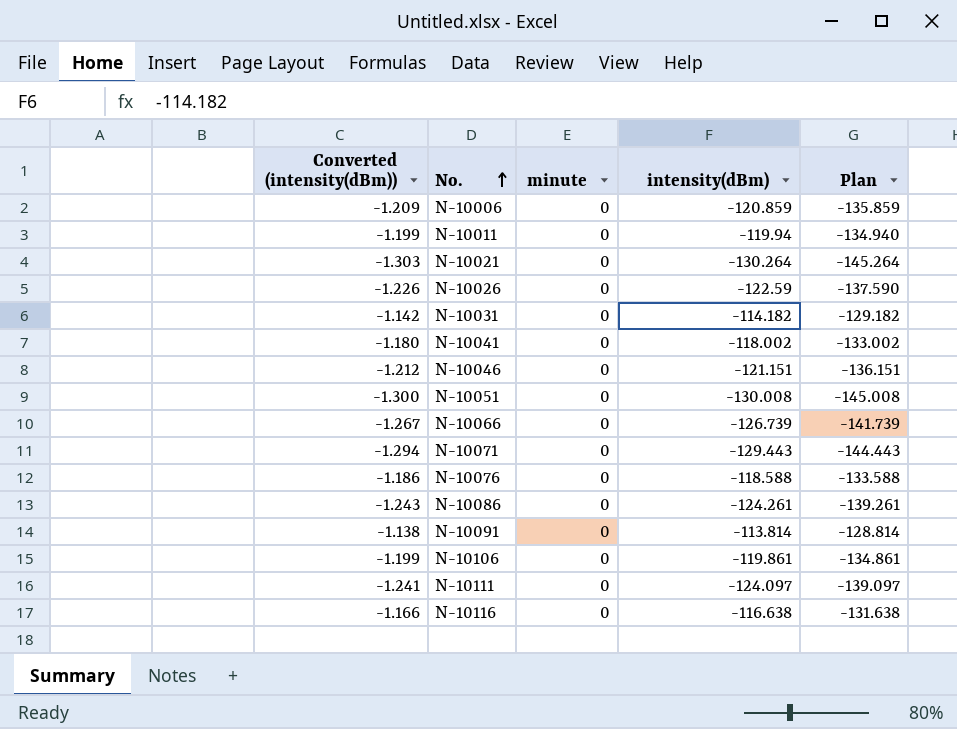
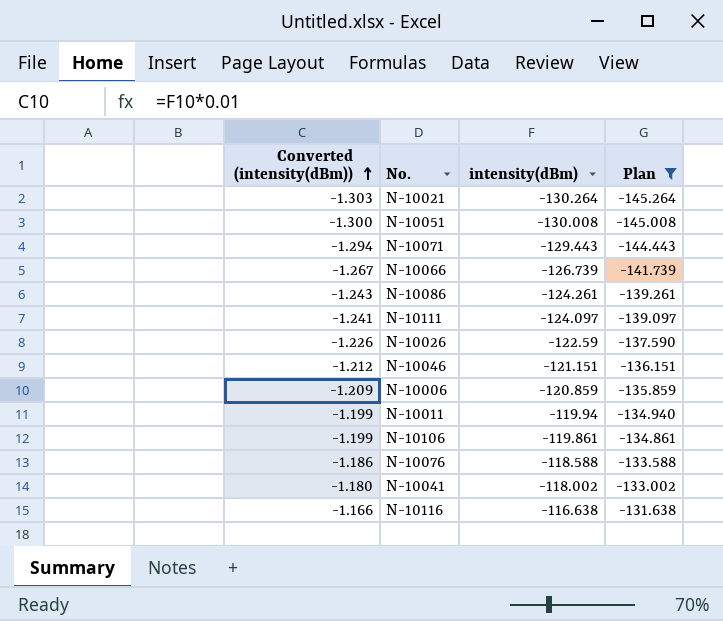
filter: none -> Plan <= -131.638
row order: No. ascending -> Converted (intensity(dBm)) ascending
column minute | position: 3 -> none

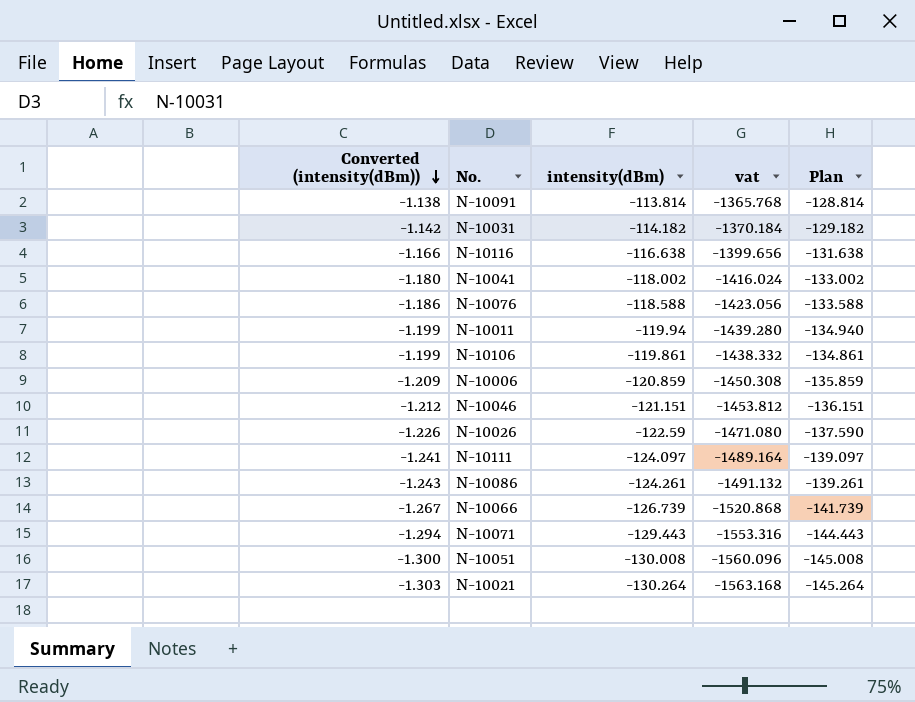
filter: Plan <= -131.638 -> none
row order: Converted (intensity(dBm)) ascending -> Converted (intensity(dBm)) descending
column vat | formula: none -> [intensity(dBm)] * 12

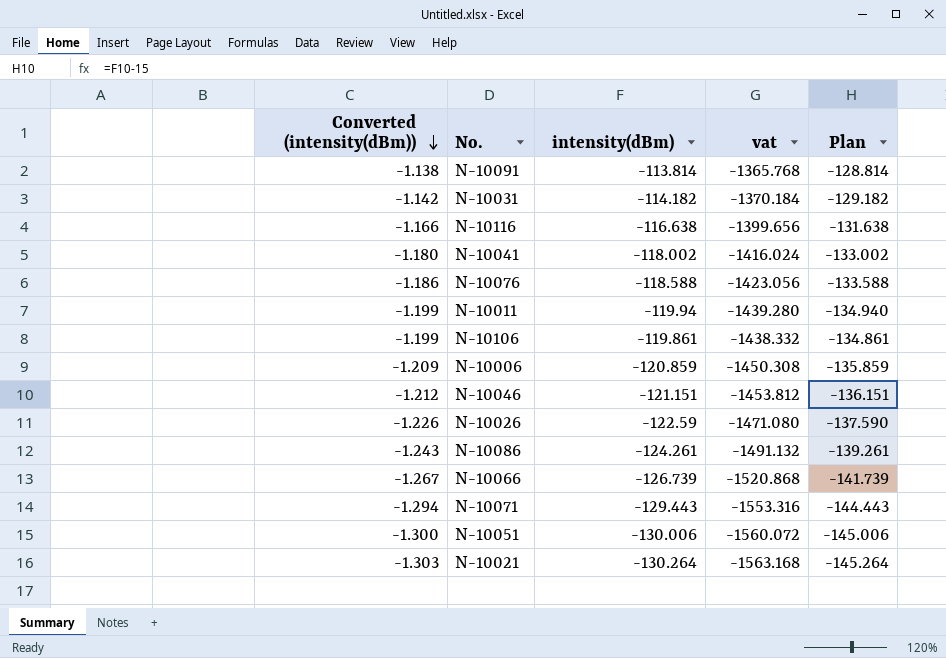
row N-10111: -1.241 | -124.097 | -1489.164 | -139.097 -> none
N-10051 | intensity(dBm): -130.008 -> -130.006
N-10051 | vat: -1560.096 -> -1560.072
N-10051 | Plan: -145.008 -> -145.006

